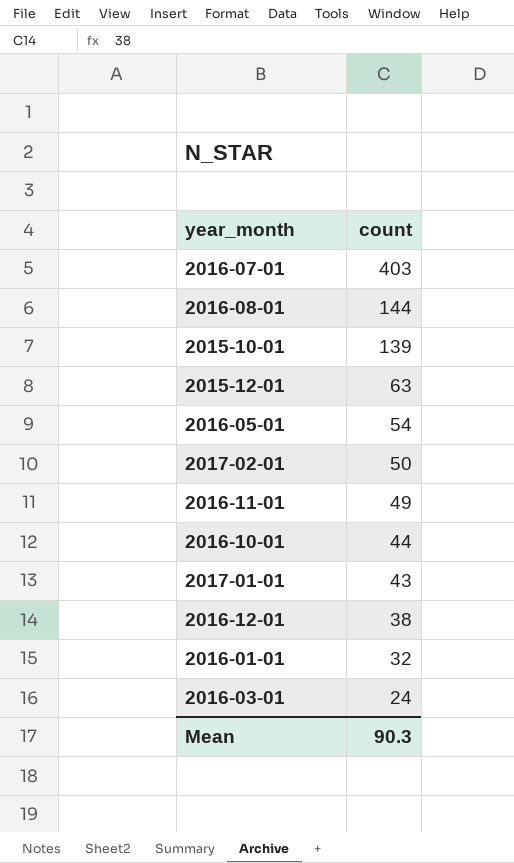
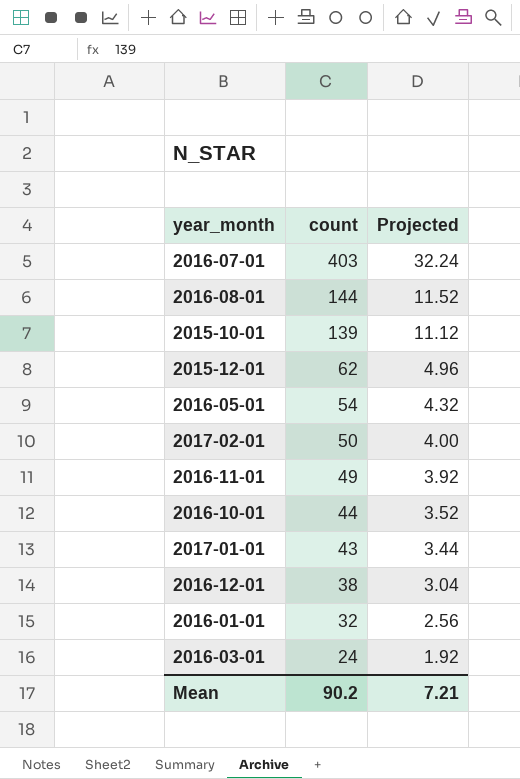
column Projected | formula: none -> [count] * 0.08
2015-12-01 | count: 63 -> 62
Mean | count: 90.3 -> 90.2

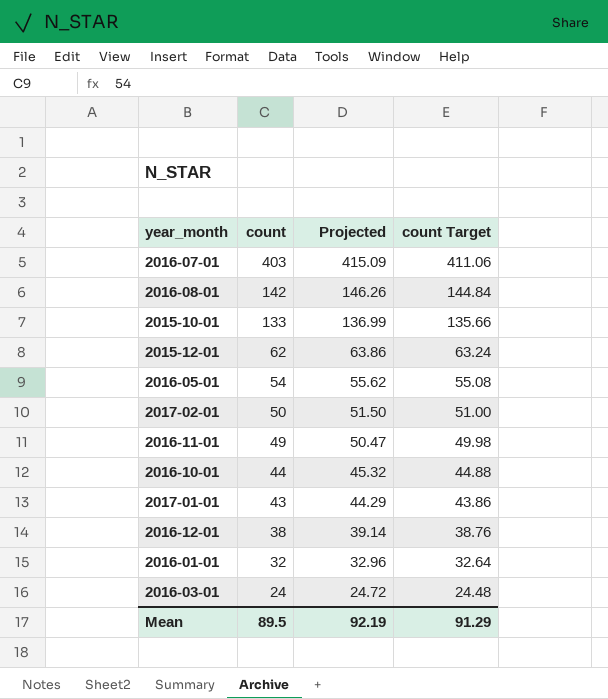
column Projected | formula: [count] * 0.08 -> [count] * 1.03
column count Target | formula: none -> [count] * 1.02
2016-08-01 | count: 144 -> 142
2015-10-01 | count: 139 -> 133
Mean | count: 90.2 -> 89.5
Mean | Projected: 7.21 -> 92.19

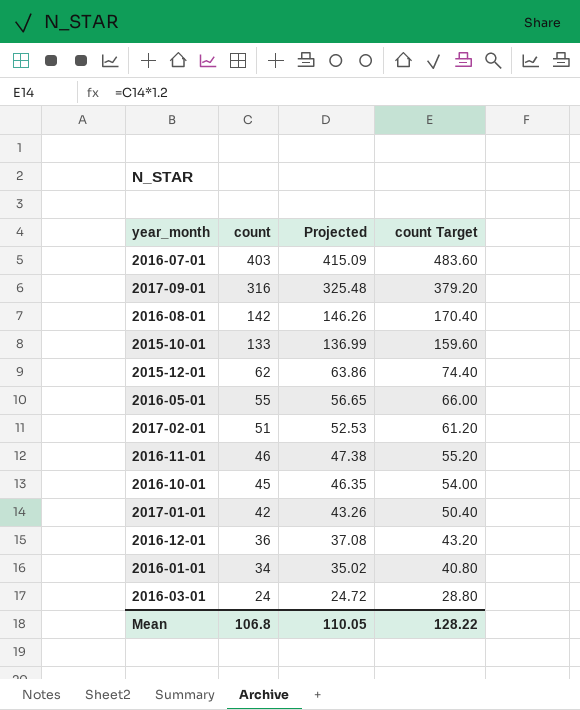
column count Target | formula: [count] * 1.02 -> [count] * 1.2
row 2017-09-01: none -> 316 | 325.48 | 379.20
2016-05-01 | count: 54 -> 55
2016-05-01 | Projected: 55.62 -> 56.65
2017-02-01 | count: 50 -> 51
2017-02-01 | Projected: 51.50 -> 52.53
2016-11-01 | count: 49 -> 46
2016-11-01 | Projected: 50.47 -> 47.38
2016-10-01 | count: 44 -> 45
2016-10-01 | Projected: 45.32 -> 46.35
2017-01-01 | count: 43 -> 42
2017-01-01 | Projected: 44.29 -> 43.26
2016-12-01 | count: 38 -> 36
2016-12-01 | Projected: 39.14 -> 37.08
2016-01-01 | count: 32 -> 34
2016-01-01 | Projected: 32.96 -> 35.02
Mean | count: 89.5 -> 106.8
Mean | Projected: 92.19 -> 110.05
Mean | count Target: 91.29 -> 128.22

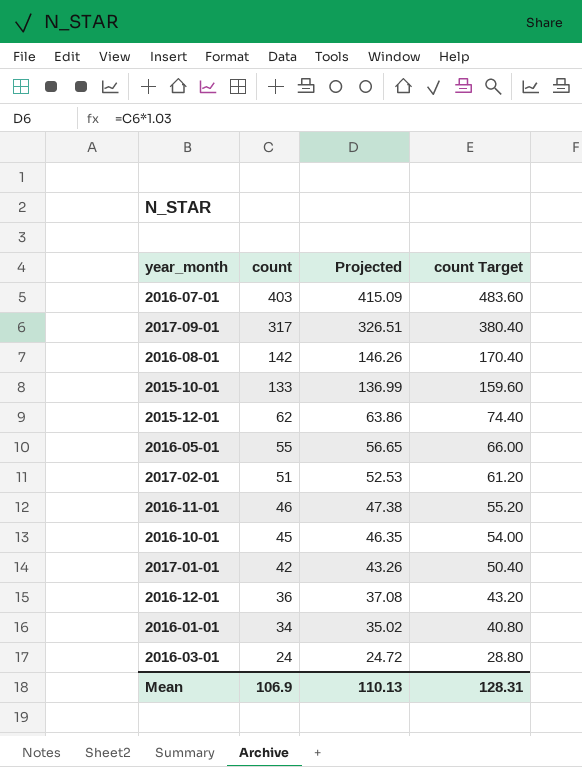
2017-09-01 | count: 316 -> 317
2017-09-01 | Projected: 325.48 -> 326.51
2017-09-01 | count Target: 379.20 -> 380.40
Mean | count: 106.8 -> 106.9
Mean | Projected: 110.05 -> 110.13
Mean | count Target: 128.22 -> 128.31

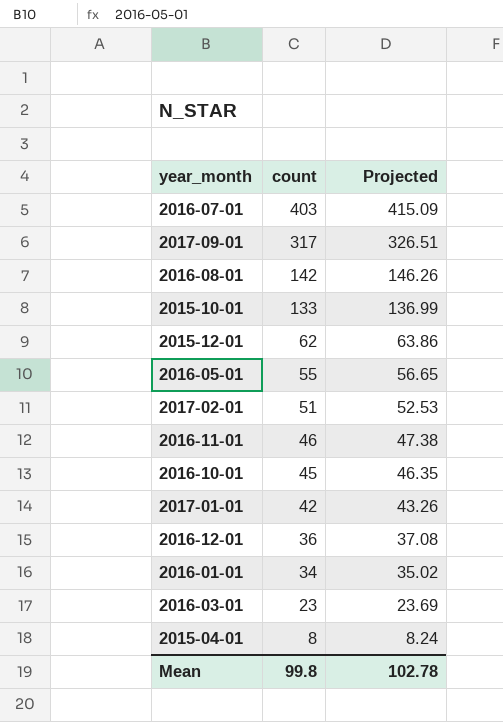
column count Target | formula: [count] * 1.2 -> none
2016-03-01 | count: 24 -> 23
2016-03-01 | Projected: 24.72 -> 23.69
row 2015-04-01: none -> 8 | 8.24
Mean | count: 106.9 -> 99.8
Mean | Projected: 110.13 -> 102.78

